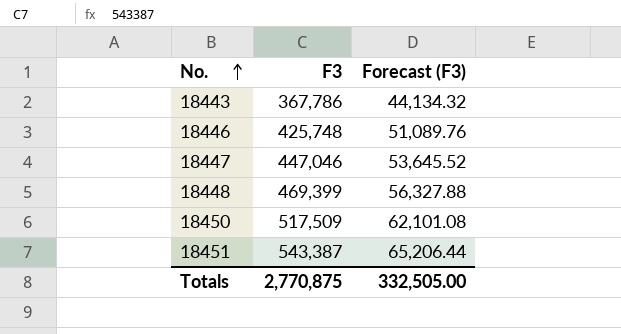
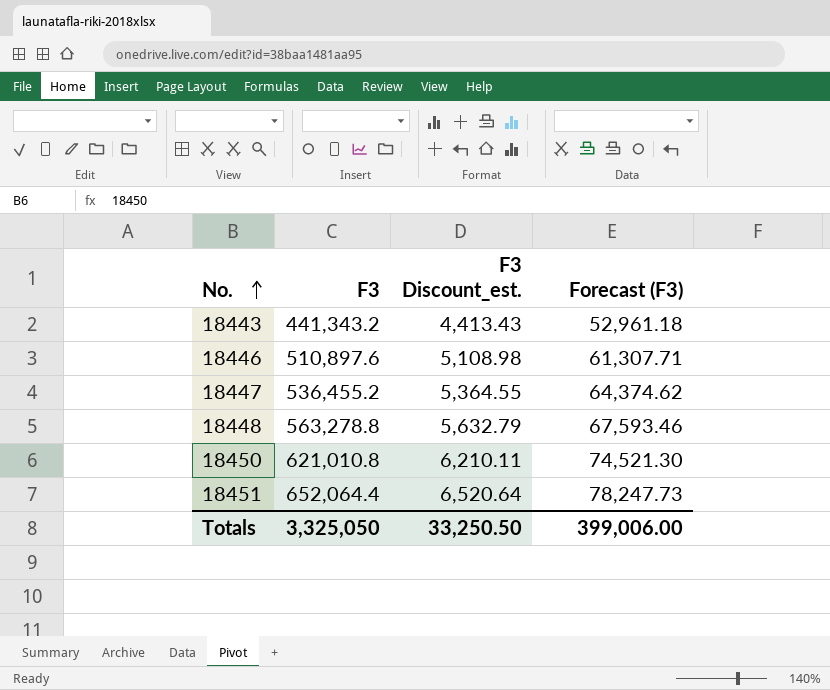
column F3 Discount_est. | formula: none -> [F3] * 0.01
18443 | F3: 367,786 -> 441,343.2
18443 | Forecast (F3): 44,134.32 -> 52,961.18
18446 | F3: 425,748 -> 510,897.6
18446 | Forecast (F3): 51,089.76 -> 61,307.71
18447 | F3: 447,046 -> 536,455.2
18447 | Forecast (F3): 53,645.52 -> 64,374.62
18448 | F3: 469,399 -> 563,278.8
18448 | Forecast (F3): 56,327.88 -> 67,593.46
18450 | F3: 517,509 -> 621,010.8
18450 | Forecast (F3): 62,101.08 -> 74,521.30
18451 | F3: 543,387 -> 652,064.4
18451 | Forecast (F3): 65,206.44 -> 78,247.73
Totals | F3: 2,770,875 -> 3,325,050
Totals | Forecast (F3): 332,505.00 -> 399,006.00

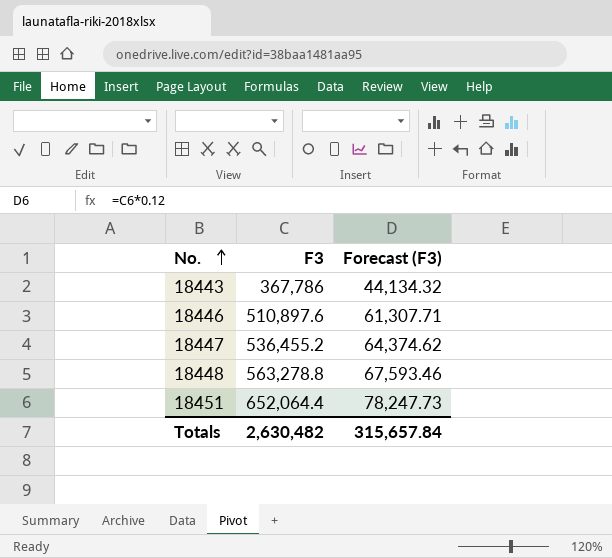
column F3 Discount_est. | formula: [F3] * 0.01 -> none
row 18450: 621,010.8 | 6,210.11 | 74,521.30 -> none
18443 | F3: 441,343.2 -> 367,786
18443 | Forecast (F3): 52,961.18 -> 44,134.32
Totals | F3: 3,325,050 -> 2,630,482
Totals | Forecast (F3): 399,006.00 -> 315,657.84

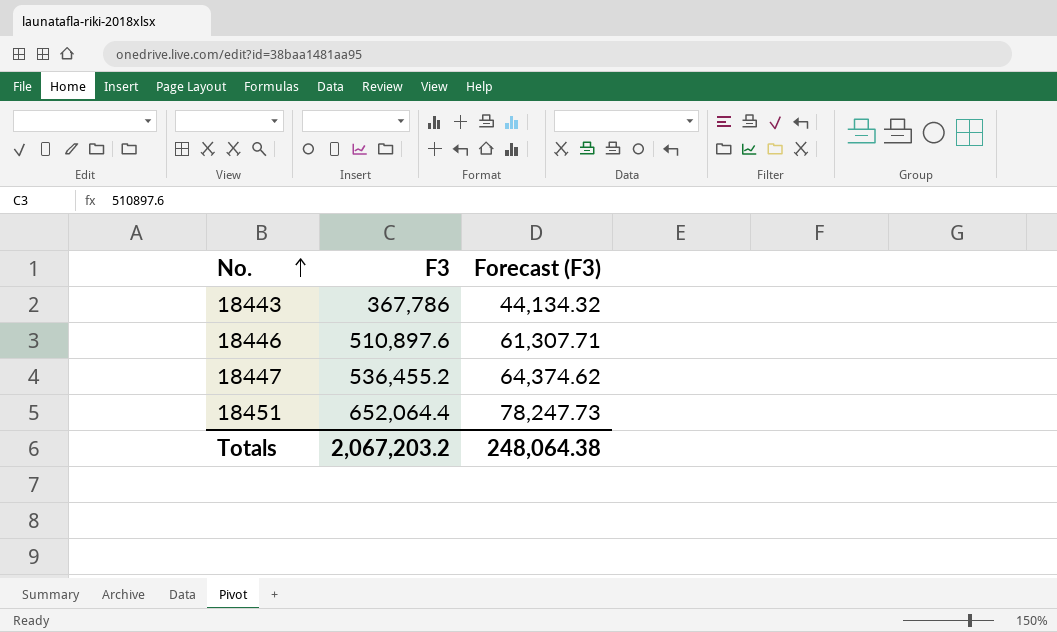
row 18448: 563,278.8 | 67,593.46 -> none
Totals | F3: 2,630,482 -> 2,067,203.2
Totals | Forecast (F3): 315,657.84 -> 248,064.38

